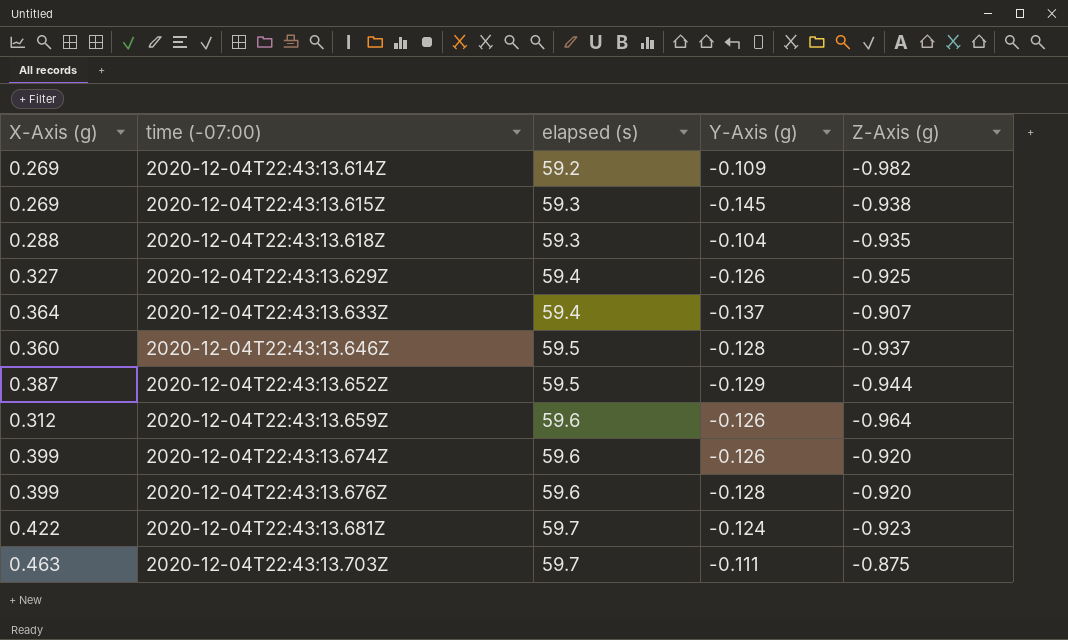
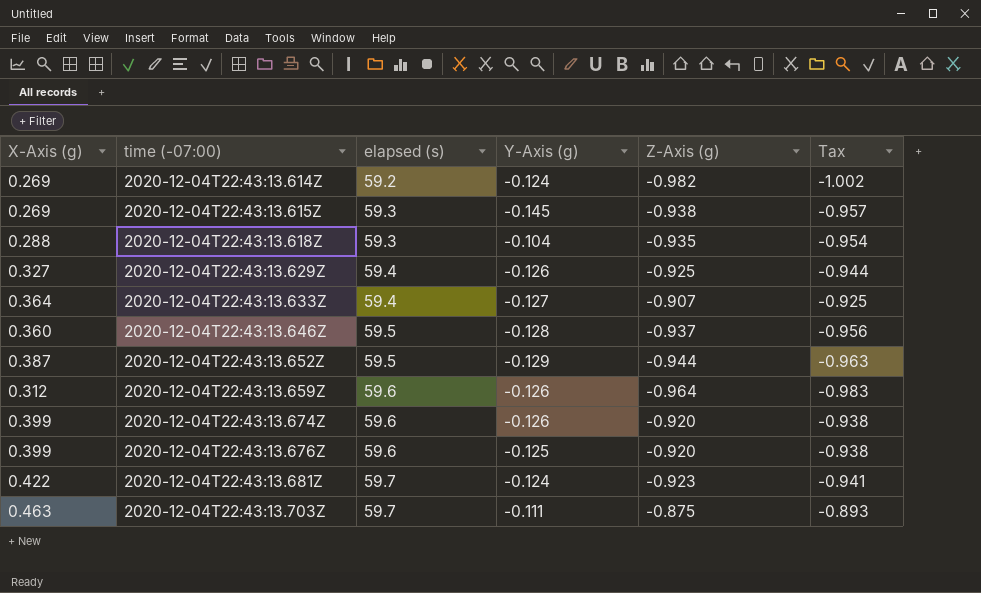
column Tax | formula: none -> [Z-Axis (g)] * 1.02
2020-12-04T22:43:13.614Z | Y-Axis (g): -0.109 -> -0.124
2020-12-04T22:43:13.633Z | Y-Axis (g): -0.137 -> -0.127
2020-12-04T22:43:13.676Z | Y-Axis (g): -0.128 -> -0.125

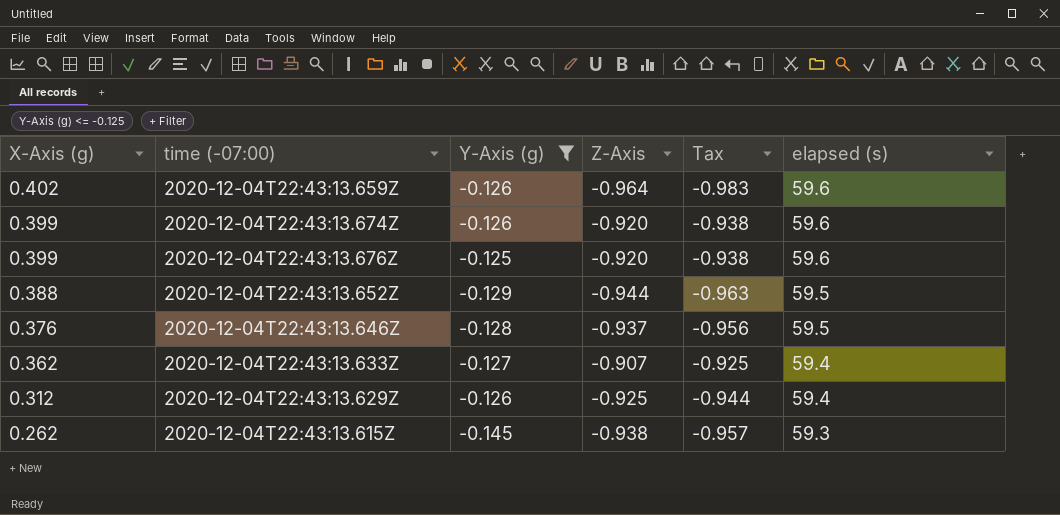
filter: none -> Y-Axis (g) <= -0.125
row order: time (-07:00) ascending -> X-Axis (g) descending
column name: Z-Axis (g) -> Z-Axis
column elapsed (s) | position: 3 -> 6
2020-12-04T22:43:13.659Z | X-Axis (g): 0.312 -> 0.402
2020-12-04T22:43:13.652Z | X-Axis (g): 0.387 -> 0.388
2020-12-04T22:43:13.646Z | X-Axis (g): 0.360 -> 0.376
2020-12-04T22:43:13.633Z | X-Axis (g): 0.364 -> 0.362
2020-12-04T22:43:13.629Z | X-Axis (g): 0.327 -> 0.312
2020-12-04T22:43:13.615Z | X-Axis (g): 0.269 -> 0.262

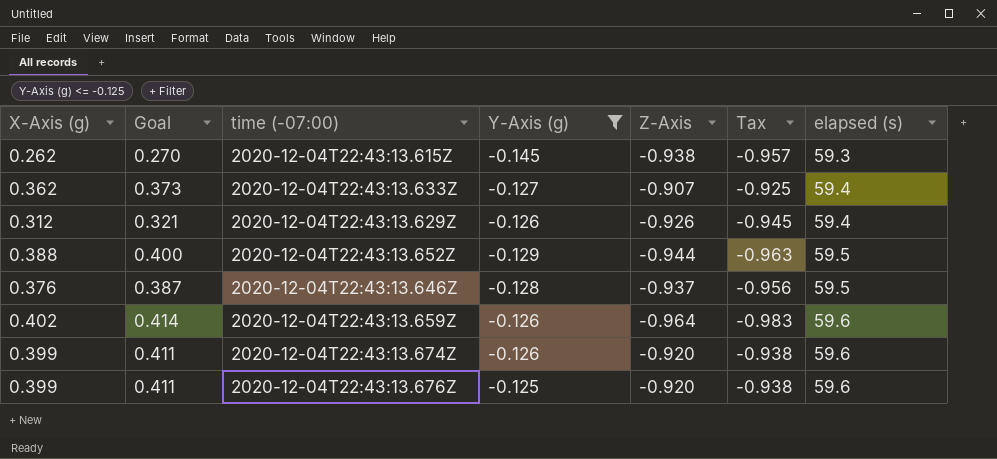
row order: X-Axis (g) descending -> elapsed (s) ascending
column Goal | formula: none -> [X-Axis (g)] * 1.03
2020-12-04T22:43:13.629Z | Z-Axis: -0.925 -> -0.926
2020-12-04T22:43:13.629Z | Tax: -0.944 -> -0.945

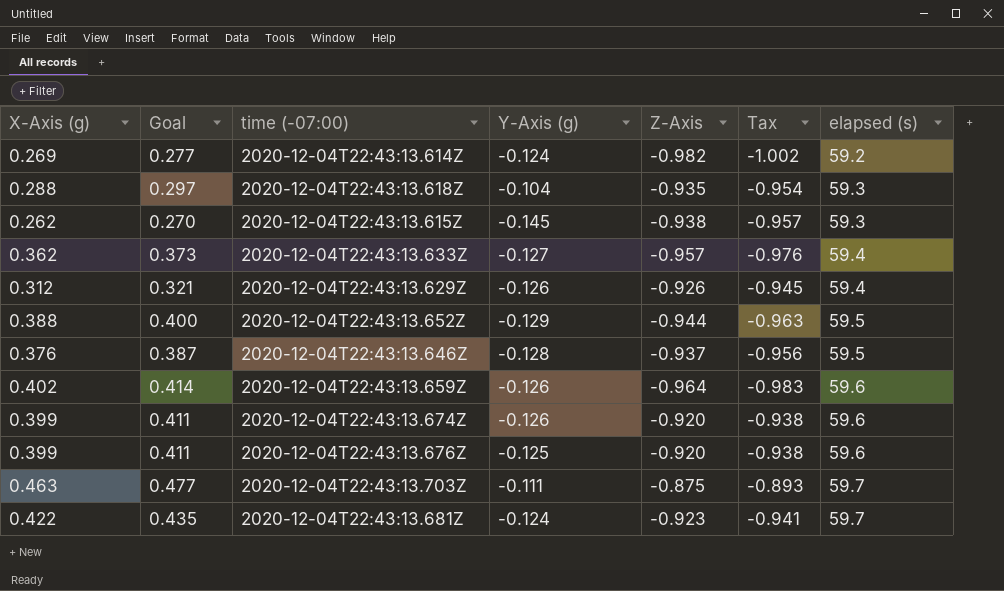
filter: Y-Axis (g) <= -0.125 -> none
2020-12-04T22:43:13.633Z | Z-Axis: -0.907 -> -0.957
2020-12-04T22:43:13.633Z | Tax: -0.925 -> -0.976

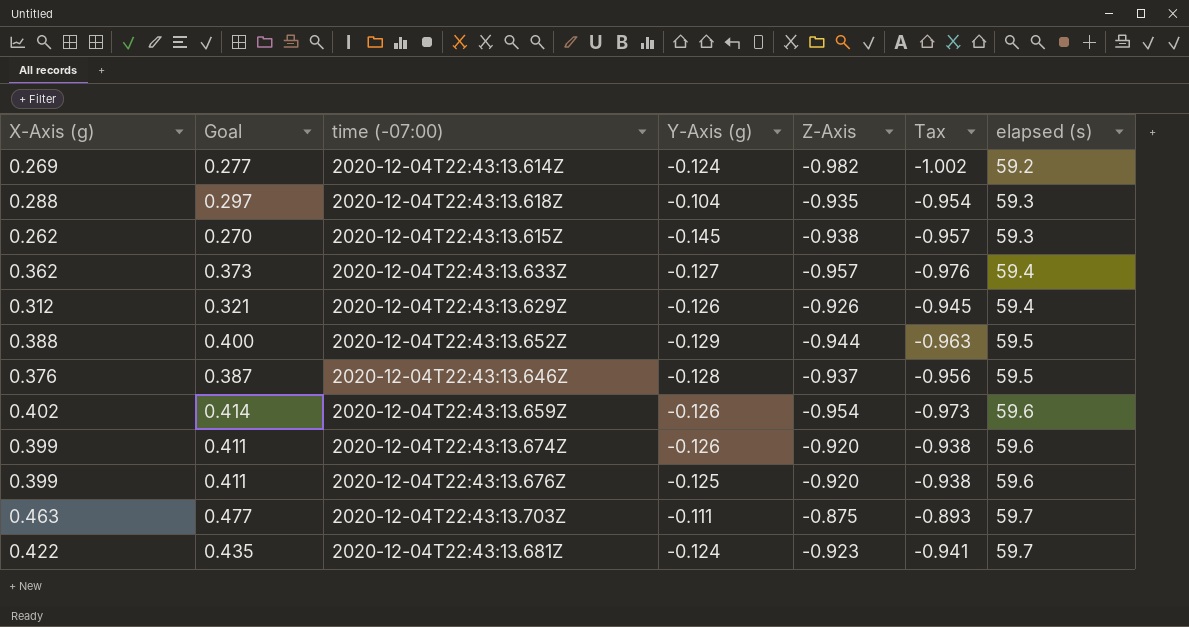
2020-12-04T22:43:13.659Z | Z-Axis: -0.964 -> -0.954
2020-12-04T22:43:13.659Z | Tax: -0.983 -> -0.973

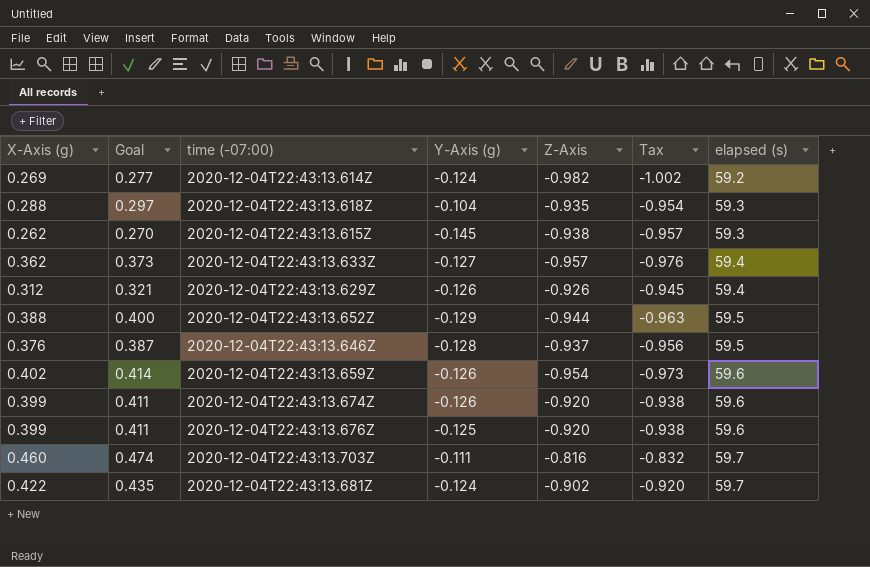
2020-12-04T22:43:13.703Z | X-Axis (g): 0.463 -> 0.460
2020-12-04T22:43:13.703Z | Goal: 0.477 -> 0.474
2020-12-04T22:43:13.703Z | Z-Axis: -0.875 -> -0.816
2020-12-04T22:43:13.703Z | Tax: -0.893 -> -0.832
2020-12-04T22:43:13.681Z | Z-Axis: -0.923 -> -0.902
2020-12-04T22:43:13.681Z | Tax: -0.941 -> -0.920

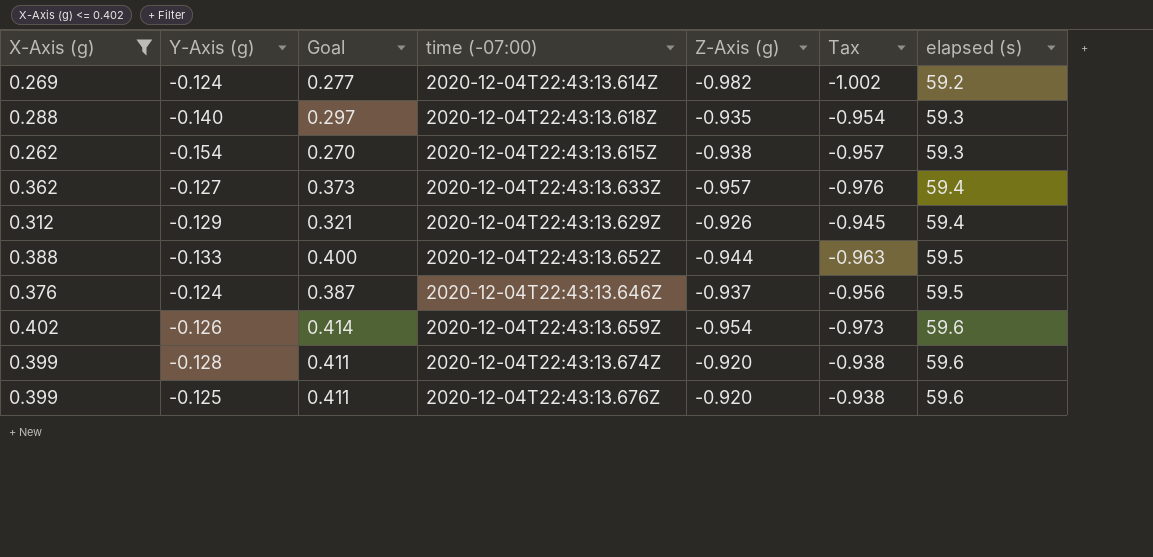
filter: none -> X-Axis (g) <= 0.402
column Y-Axis (g) | position: 4 -> 2
column name: Z-Axis -> Z-Axis (g)
2020-12-04T22:43:13.618Z | Y-Axis (g): -0.104 -> -0.140
2020-12-04T22:43:13.615Z | Y-Axis (g): -0.145 -> -0.154
2020-12-04T22:43:13.629Z | Y-Axis (g): -0.126 -> -0.129
2020-12-04T22:43:13.652Z | Y-Axis (g): -0.129 -> -0.133
2020-12-04T22:43:13.646Z | Y-Axis (g): -0.128 -> -0.124
2020-12-04T22:43:13.674Z | Y-Axis (g): -0.126 -> -0.128

